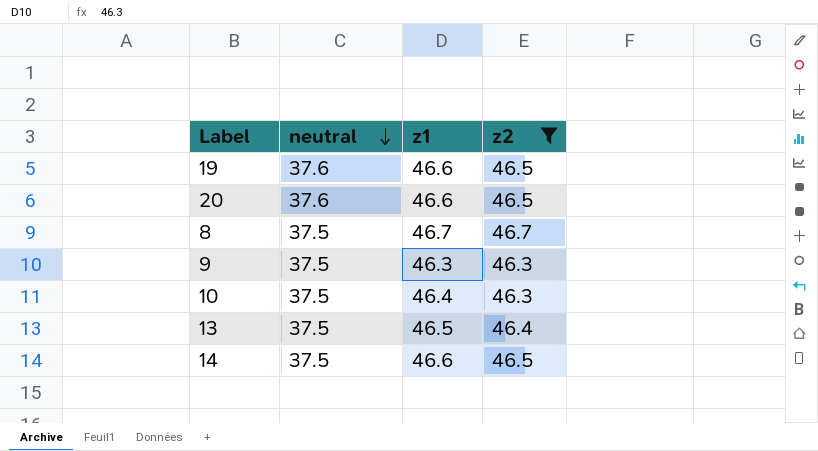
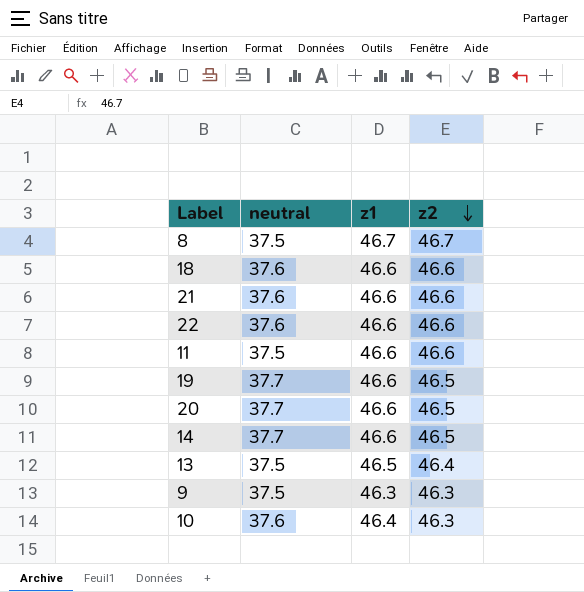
filter: z2 != 46.6 -> none
row order: neutral descending -> z2 descending
19 | neutral: 37.6 -> 37.7
20 | neutral: 37.6 -> 37.7
14 | neutral: 37.5 -> 37.7
10 | neutral: 37.5 -> 37.6

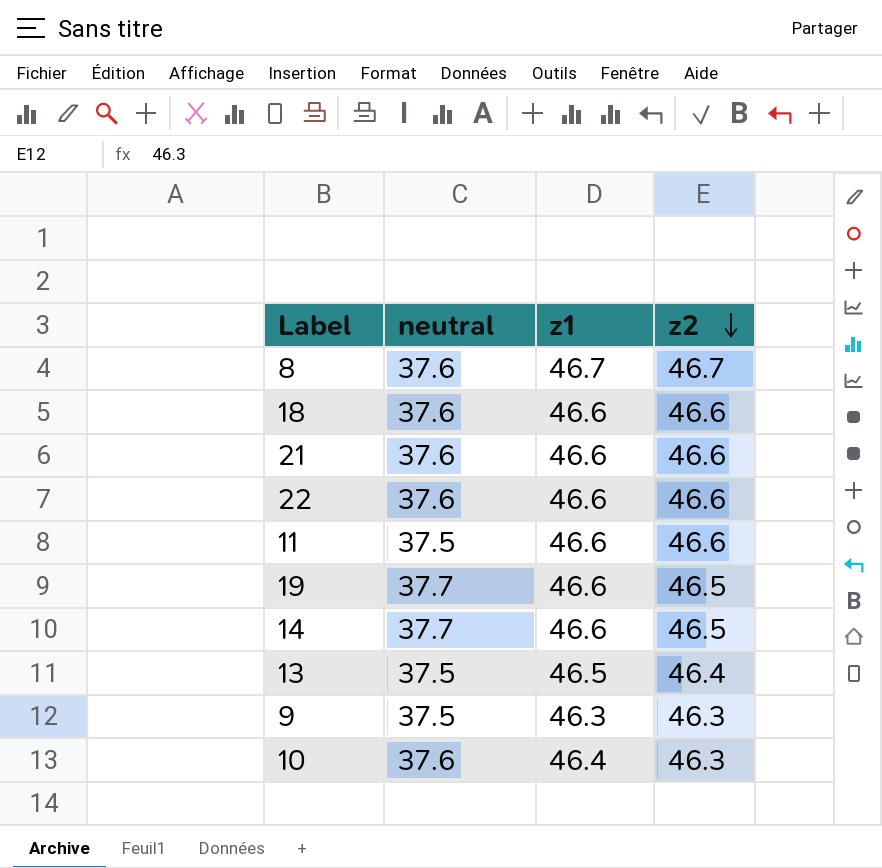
row 20: 37.7 | 46.6 | 46.5 -> none
8 | neutral: 37.5 -> 37.6

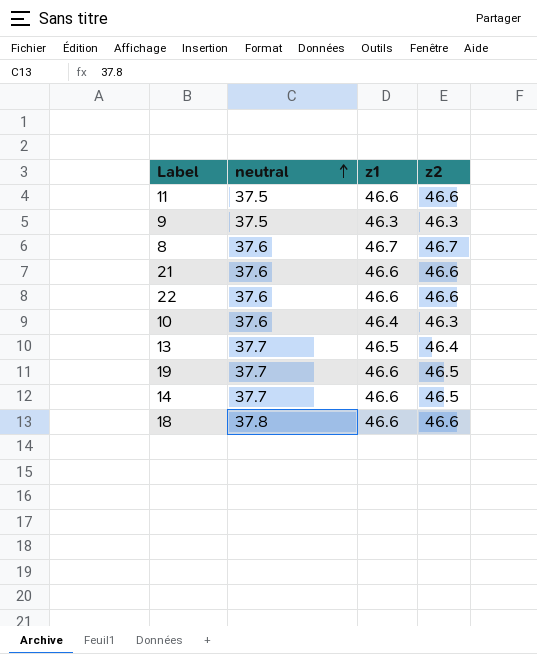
row order: z2 descending -> neutral ascending
13 | neutral: 37.5 -> 37.7
18 | neutral: 37.6 -> 37.8

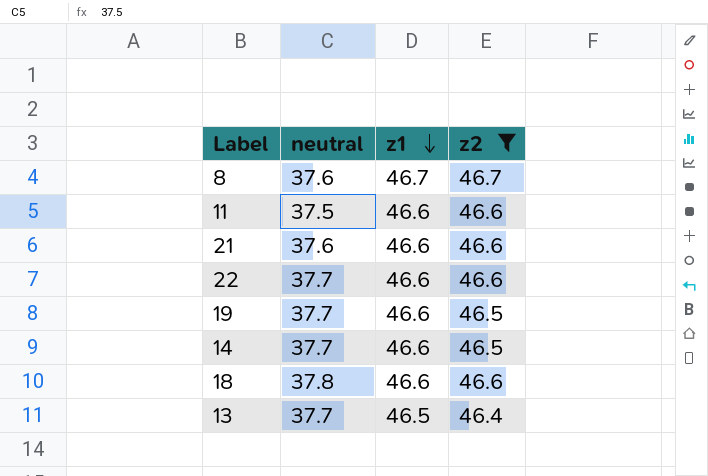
filter: none -> z2 != 46.3
row order: neutral ascending -> z1 descending
22 | neutral: 37.6 -> 37.7

